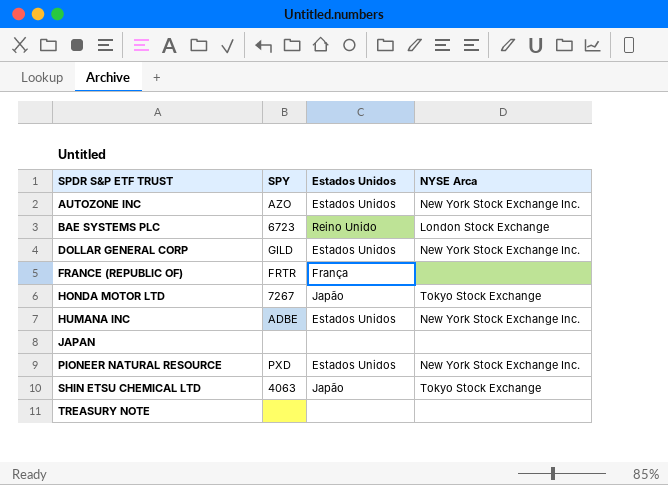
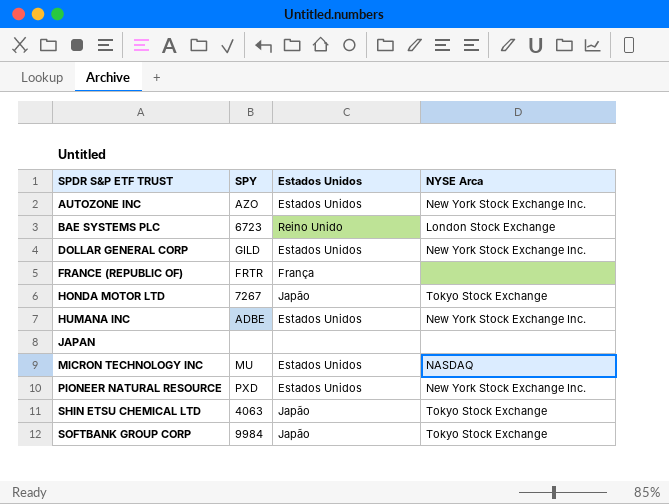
row TREASURY NOTE: none | none | none -> none
row MICRON TECHNOLOGY INC: none -> MU | Estados Unidos | NASDAQ
row SOFTBANK GROUP CORP: none -> 9984 | Japão | Tokyo Stock Exchange

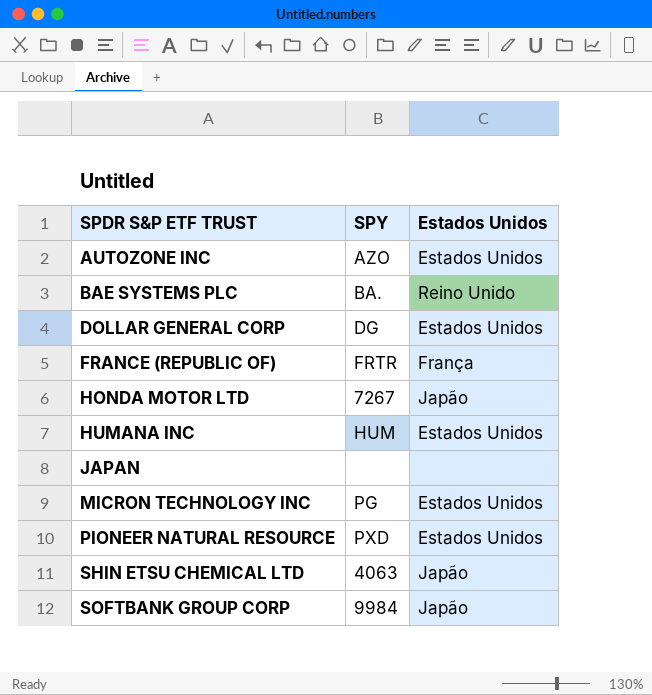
column NYSE Arca | position: 4 -> none
BAE SYSTEMS PLC | SPY: 6723 -> BA.
DOLLAR GENERAL CORP | SPY: GILD -> DG
HUMANA INC | SPY: ADBE -> HUM
MICRON TECHNOLOGY INC | SPY: MU -> PG

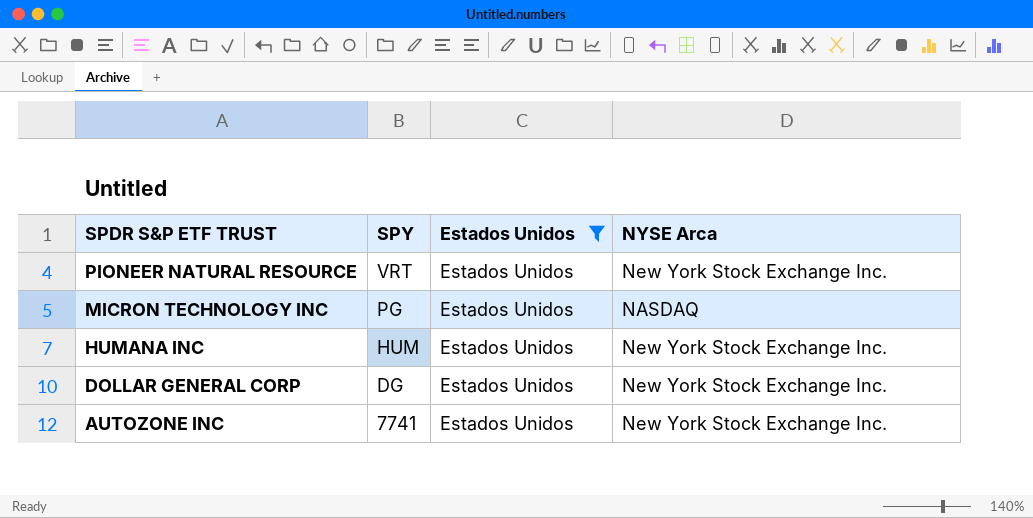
filter: none -> Estados Unidos = Estados Unidos
row order: SPDR S&P ETF TRUST ascending -> SPDR S&P ETF TRUST descending
column NYSE Arca | position: none -> 4
PIONEER NATURAL RESOURCE | SPY: PXD -> VRT
AUTOZONE INC | SPY: AZO -> 7741

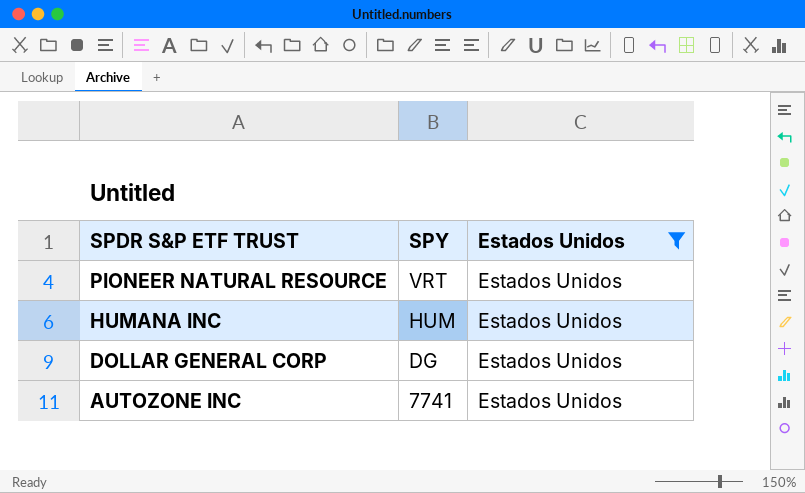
column NYSE Arca | position: 4 -> none
row MICRON TECHNOLOGY INC: PG | Estados Unidos | NASDAQ -> none

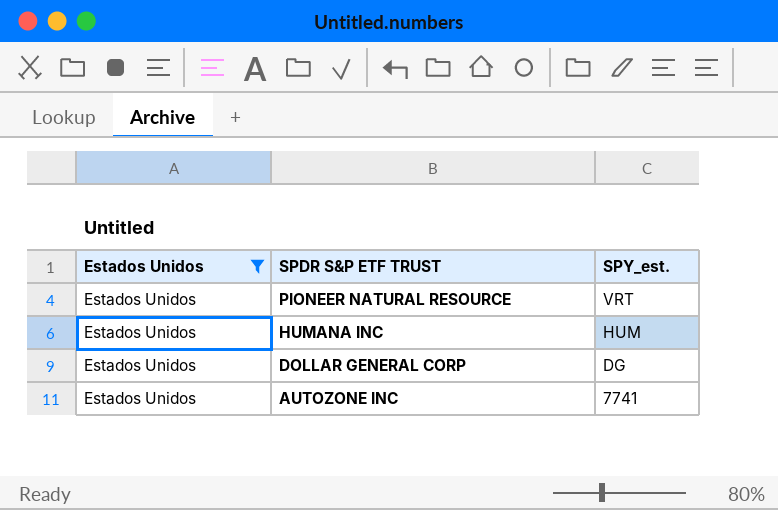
column Estados Unidos | position: 3 -> 1
column name: SPY -> SPY_est.

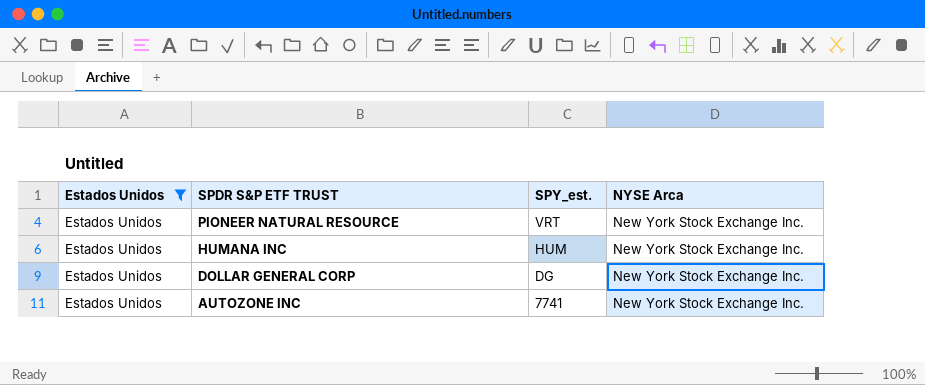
column NYSE Arca | position: none -> 4

